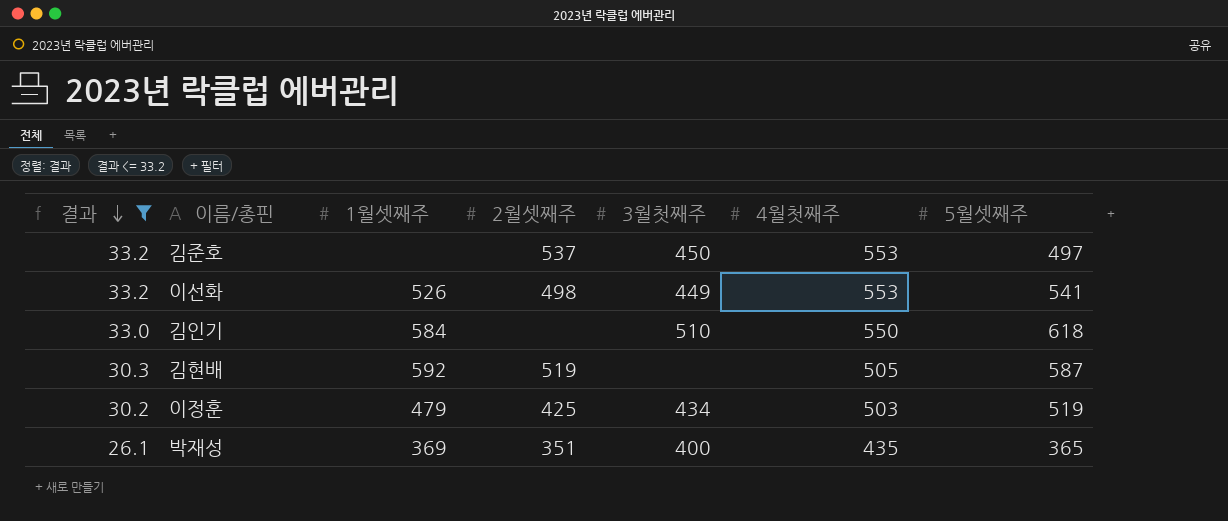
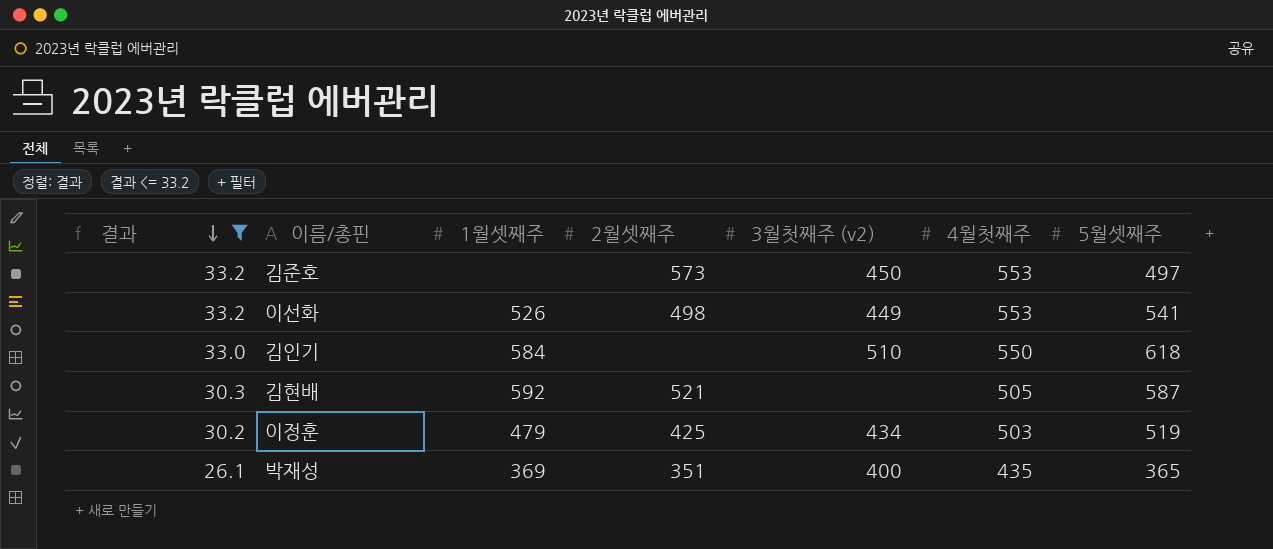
column name: 3월첫째주 -> 3월첫째주 (v2)
김준호 | 2월셋째주: 537 -> 573
김현배 | 2월셋째주: 519 -> 521

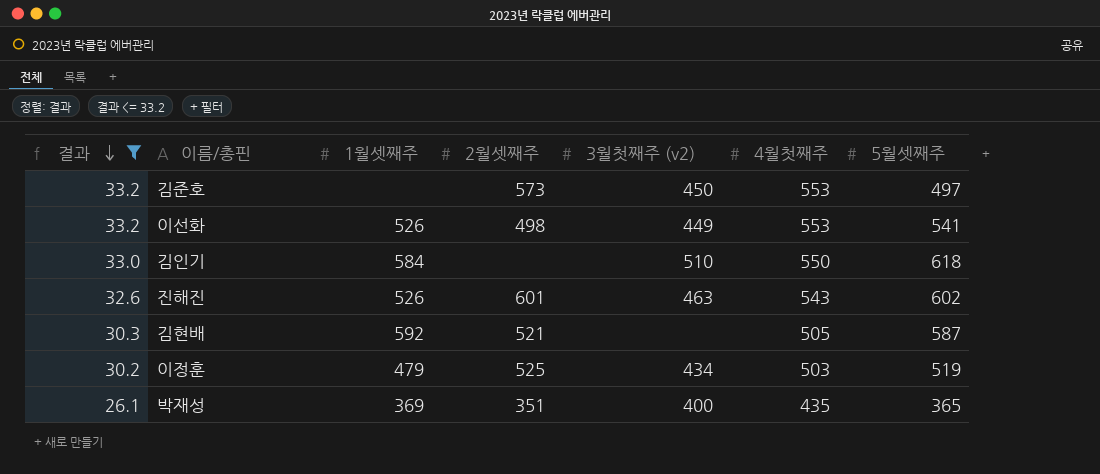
row 진해진: none -> 32.6 | 526 | 601 | 463 | 543 | 602
이정훈 | 2월셋째주: 425 -> 525

